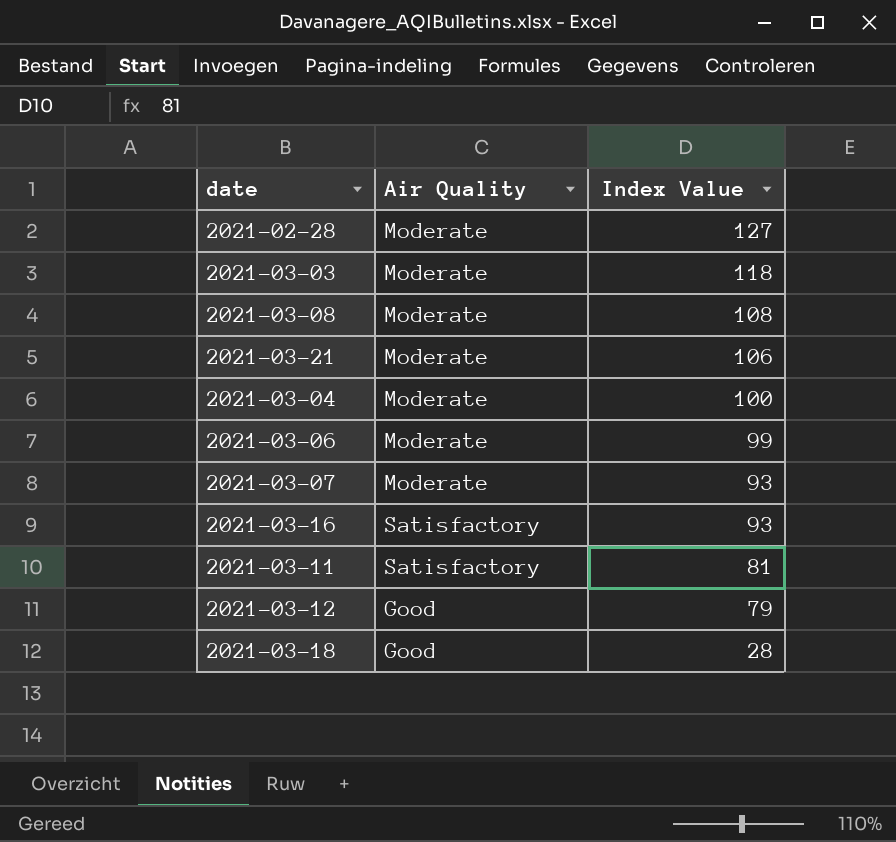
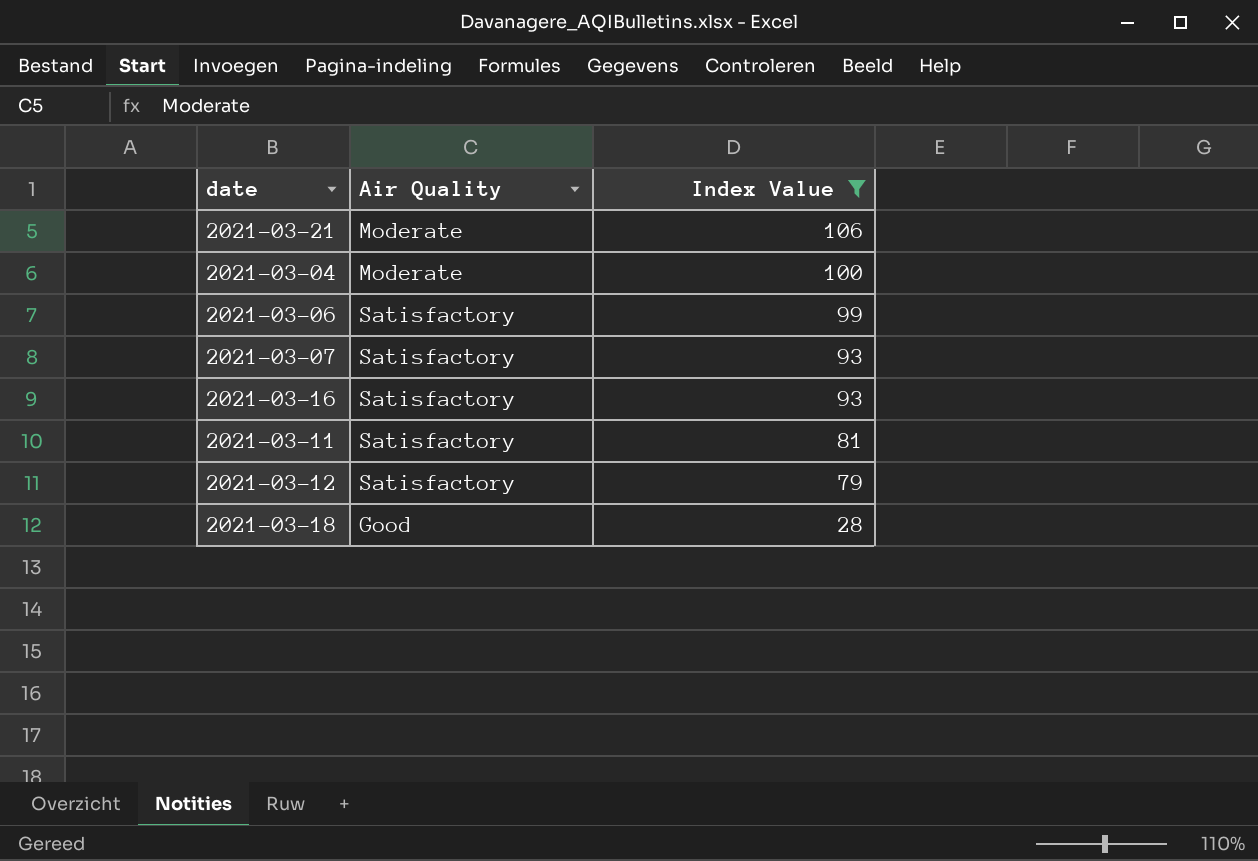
filter: none -> Index Value <= 106
2021-03-06 | Air Quality: Moderate -> Satisfactory
2021-03-07 | Air Quality: Moderate -> Satisfactory
2021-03-12 | Air Quality: Good -> Satisfactory

